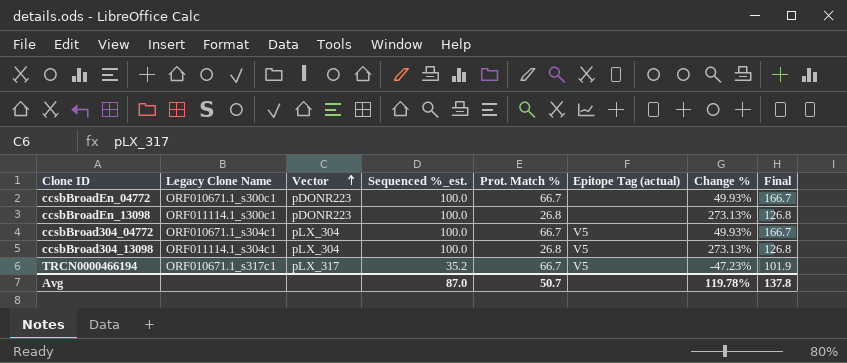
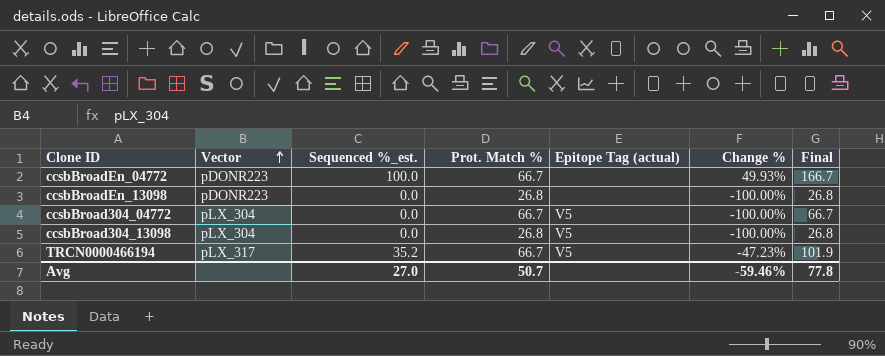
column Legacy Clone Name | position: 2 -> none
ccsbBroadEn_13098 | Sequenced %_est.: 100.0 -> 0.0
ccsbBroadEn_13098 | Change %: 273.13% -> -100.00%
ccsbBroadEn_13098 | Final: 126.8 -> 26.8
ccsbBroad304_04772 | Sequenced %_est.: 100.0 -> 0.0
ccsbBroad304_04772 | Change %: 49.93% -> -100.00%
ccsbBroad304_04772 | Final: 166.7 -> 66.7
ccsbBroad304_13098 | Sequenced %_est.: 100.0 -> 0.0
ccsbBroad304_13098 | Change %: 273.13% -> -100.00%
ccsbBroad304_13098 | Final: 126.8 -> 26.8
Avg | Sequenced %_est.: 87.0 -> 27.0
Avg | Change %: 119.78% -> -59.46%
Avg | Final: 137.8 -> 77.8

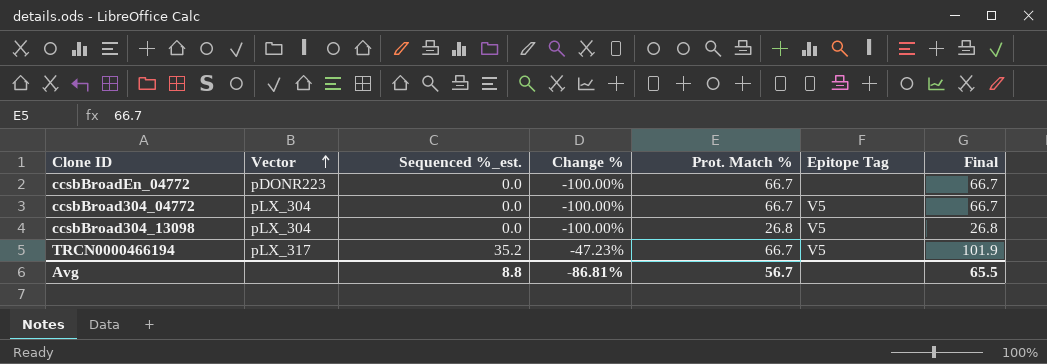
column Change % | position: 6 -> 4
column name: Epitope Tag (actual) -> Epitope Tag
row ccsbBroadEn_13098: pDONR223 | 0.0 | 26.8 | none | -100.00% | 26.8 -> none
ccsbBroadEn_04772 | Sequenced %_est.: 100.0 -> 0.0
ccsbBroadEn_04772 | Change %: 49.93% -> -100.00%
ccsbBroadEn_04772 | Final: 166.7 -> 66.7
Avg | Sequenced %_est.: 27.0 -> 8.8
Avg | Change %: -59.46% -> -86.81%
Avg | Prot. Match %: 50.7 -> 56.7
Avg | Final: 77.8 -> 65.5

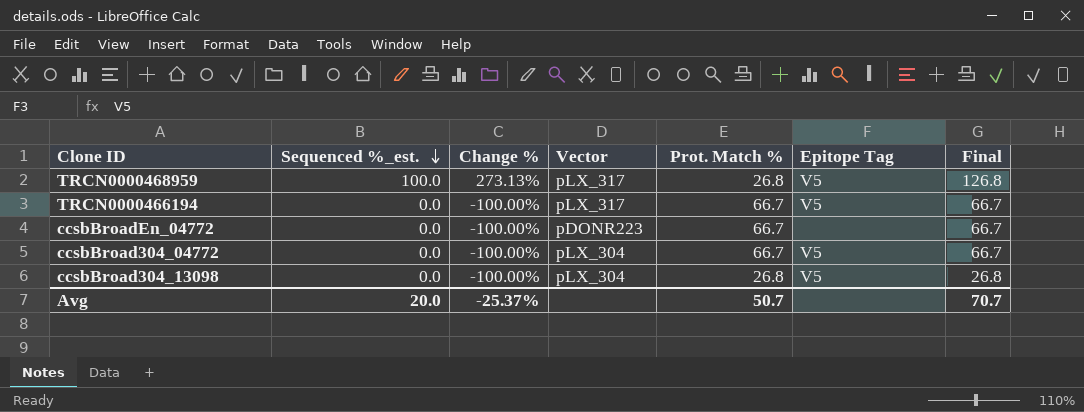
row order: Vector ascending -> Sequenced %_est. descending
column Vector | position: 2 -> 4
row TRCN0000468959: none -> 100.0 | 273.13% | pLX_317 | 26.8 | V5 | 126.8
TRCN0000466194 | Sequenced %_est.: 35.2 -> 0.0
TRCN0000466194 | Change %: -47.23% -> -100.00%
TRCN0000466194 | Final: 101.9 -> 66.7
Avg | Sequenced %_est.: 8.8 -> 20.0
Avg | Change %: -86.81% -> -25.37%
Avg | Prot. Match %: 56.7 -> 50.7
Avg | Final: 65.5 -> 70.7

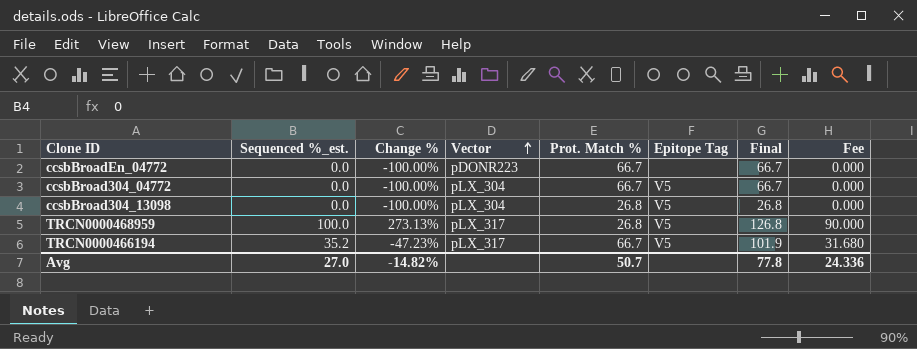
row order: Sequenced %_est. descending -> Vector ascending
column Fee | formula: none -> [Sequenced %_est.] * 0.9
TRCN0000466194 | Sequenced %_est.: 0.0 -> 35.2
TRCN0000466194 | Change %: -100.00% -> -47.23%
TRCN0000466194 | Final: 66.7 -> 101.9
Avg | Sequenced %_est.: 20.0 -> 27.0
Avg | Change %: -25.37% -> -14.82%
Avg | Final: 70.7 -> 77.8

